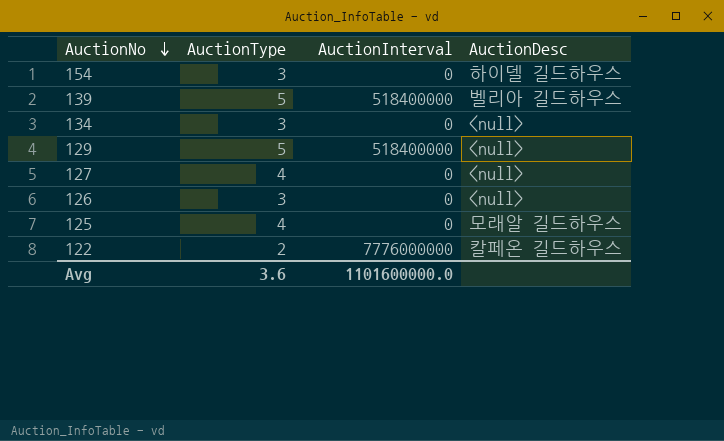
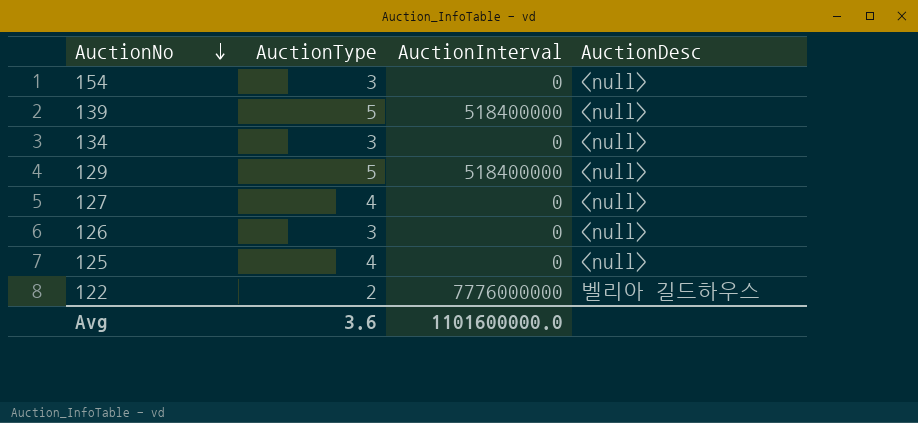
154 | AuctionDesc: 하이델 길드하우스 -> <null>
139 | AuctionDesc: 벨리아 길드하우스 -> <null>
125 | AuctionDesc: 모래알 길드하우스 -> <null>
122 | AuctionDesc: 칼페온 길드하우스 -> 벨리아 길드하우스

